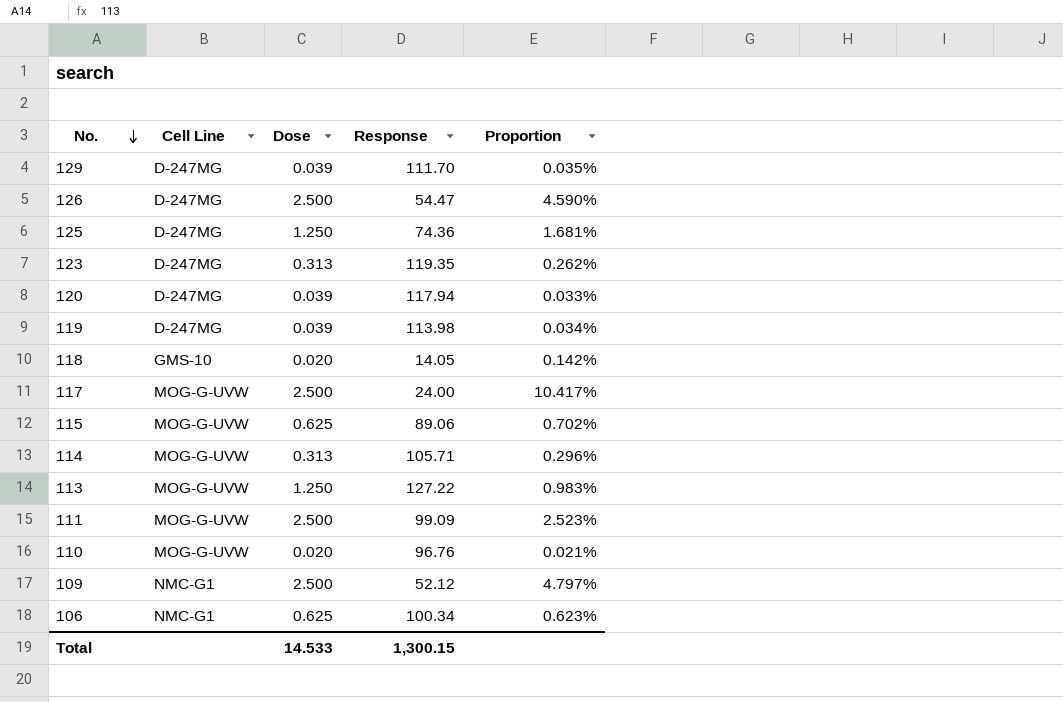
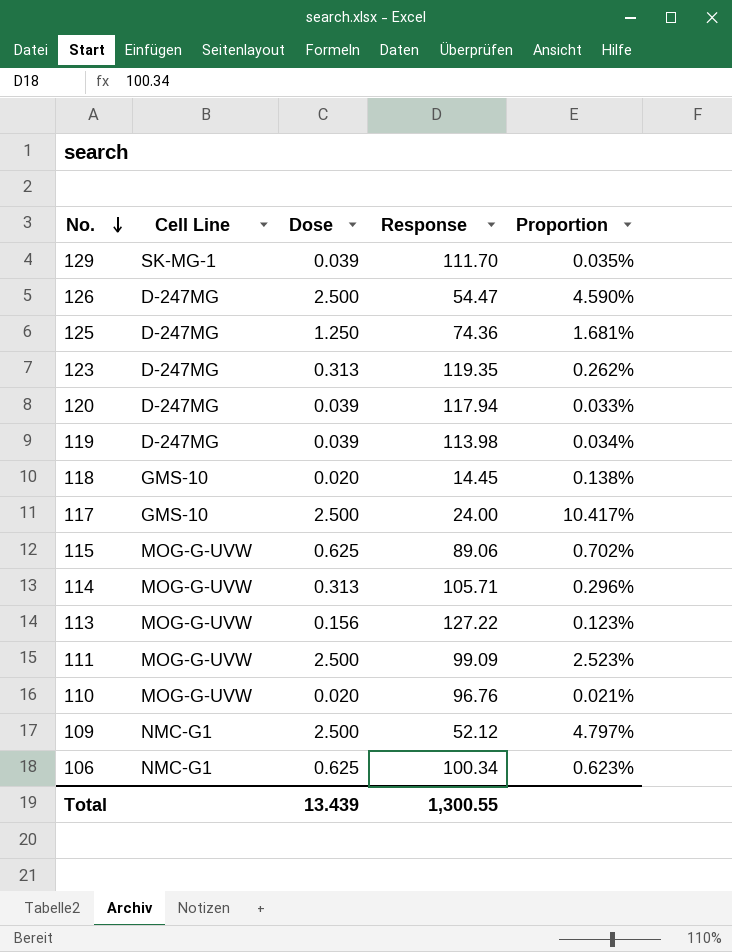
129 | Cell Line: D-247MG -> SK-MG-1
118 | Response: 14.05 -> 14.45
118 | Proportion: 0.142% -> 0.138%
117 | Cell Line: MOG-G-UVW -> GMS-10
113 | Dose: 1.250 -> 0.156
113 | Proportion: 0.983% -> 0.123%
Total | Dose: 14.533 -> 13.439
Total | Response: 1,300.15 -> 1,300.55

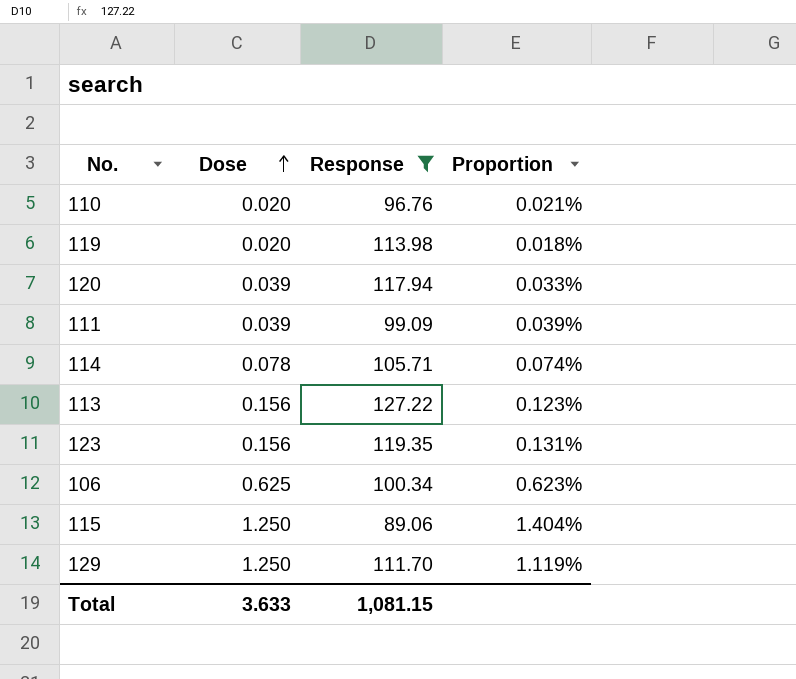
filter: none -> Response >= 89.06
row order: No. descending -> Dose ascending
column Cell Line | position: 2 -> none
119 | Dose: 0.039 -> 0.020
119 | Proportion: 0.034% -> 0.018%
111 | Dose: 2.500 -> 0.039
111 | Proportion: 2.523% -> 0.039%
114 | Dose: 0.313 -> 0.078
114 | Proportion: 0.296% -> 0.074%
123 | Dose: 0.313 -> 0.156
123 | Proportion: 0.262% -> 0.131%
115 | Dose: 0.625 -> 1.250
115 | Proportion: 0.702% -> 1.404%
129 | Dose: 0.039 -> 1.250
129 | Proportion: 0.035% -> 1.119%
Total | Dose: 13.439 -> 3.633
Total | Response: 1,300.55 -> 1,081.15

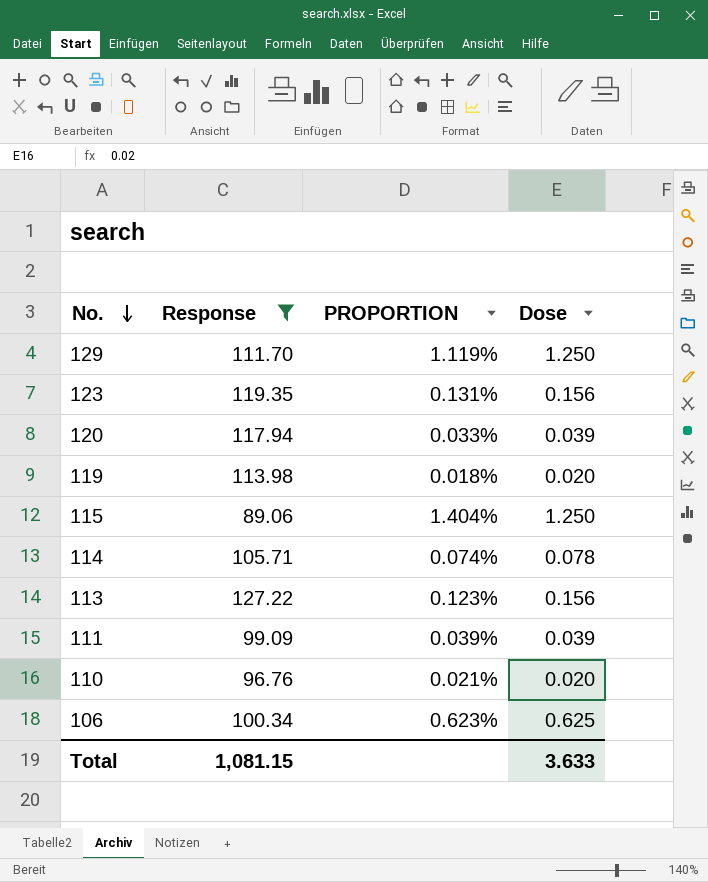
row order: Dose ascending -> No. descending
column name: Proportion -> PROPORTION
column Dose | position: 2 -> 4

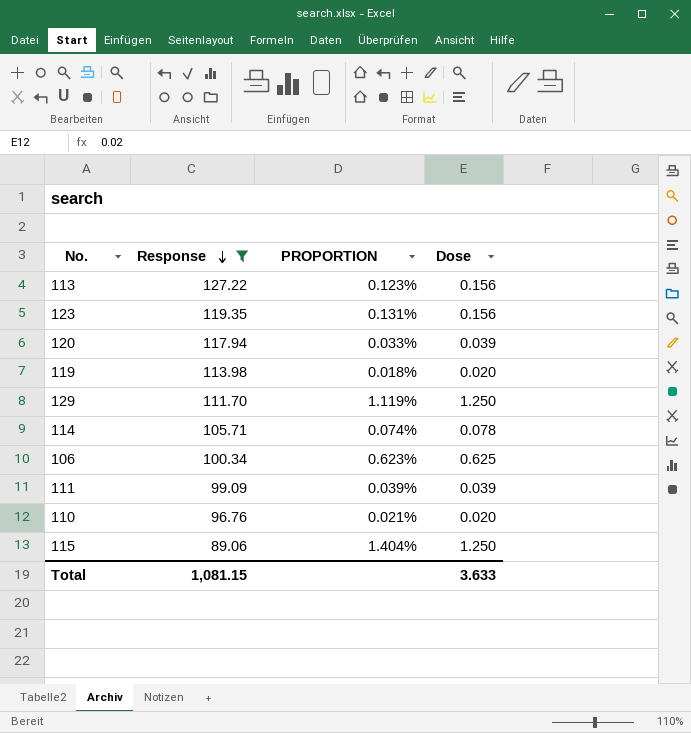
row order: No. descending -> Response descending

